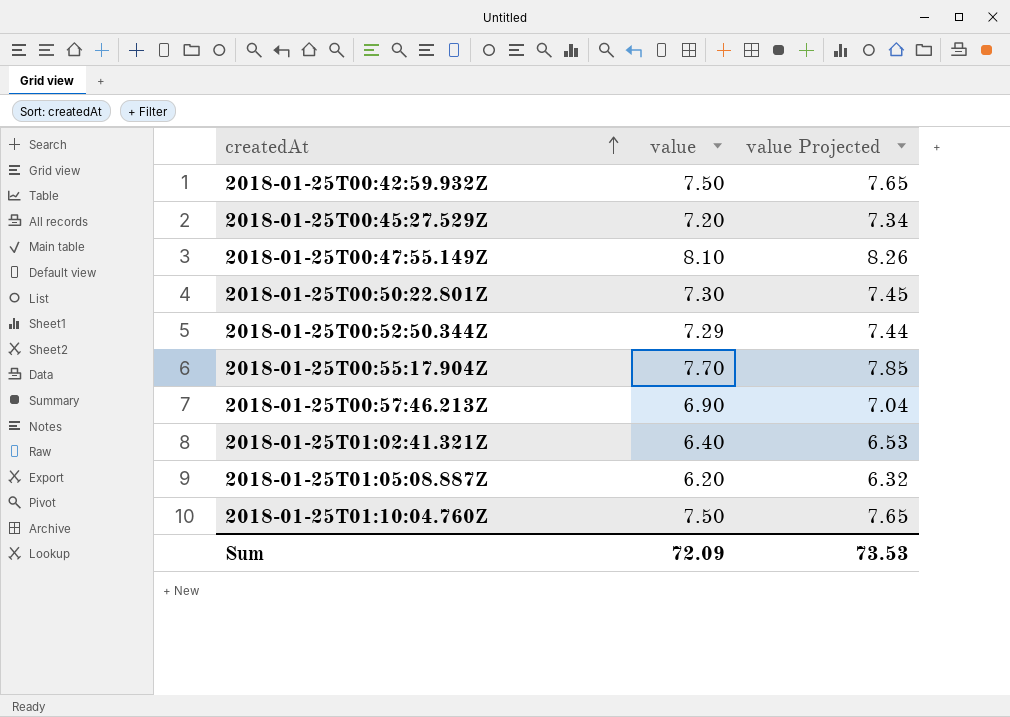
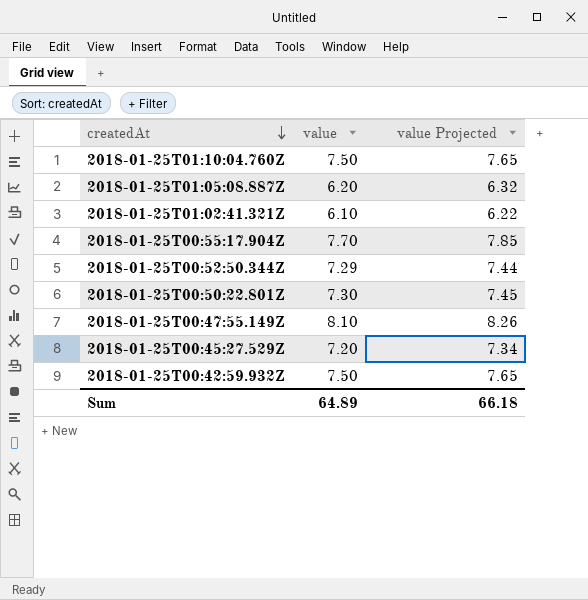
row order: createdAt ascending -> createdAt descending
row 2018-01-25T00:57:46.213Z: 6.90 | 7.04 -> none
2018-01-25T01:02:41.321Z | value: 6.40 -> 6.10
2018-01-25T01:02:41.321Z | value Projected: 6.53 -> 6.22
Sum | value: 72.09 -> 64.89
Sum | value Projected: 73.53 -> 66.18

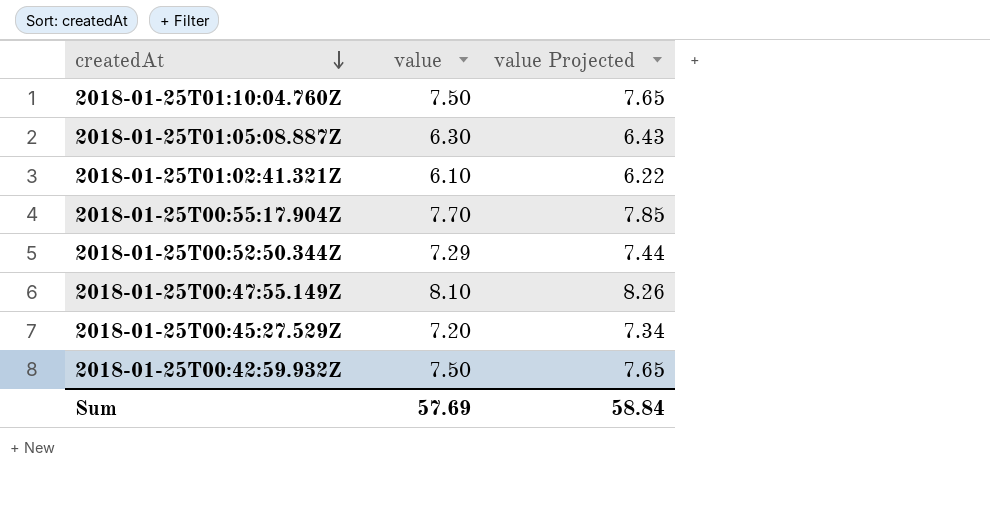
row 2018-01-25T00:50:22.801Z: 7.30 | 7.45 -> none
2018-01-25T01:05:08.887Z | value: 6.20 -> 6.30
2018-01-25T01:05:08.887Z | value Projected: 6.32 -> 6.43
Sum | value: 64.89 -> 57.69
Sum | value Projected: 66.18 -> 58.84

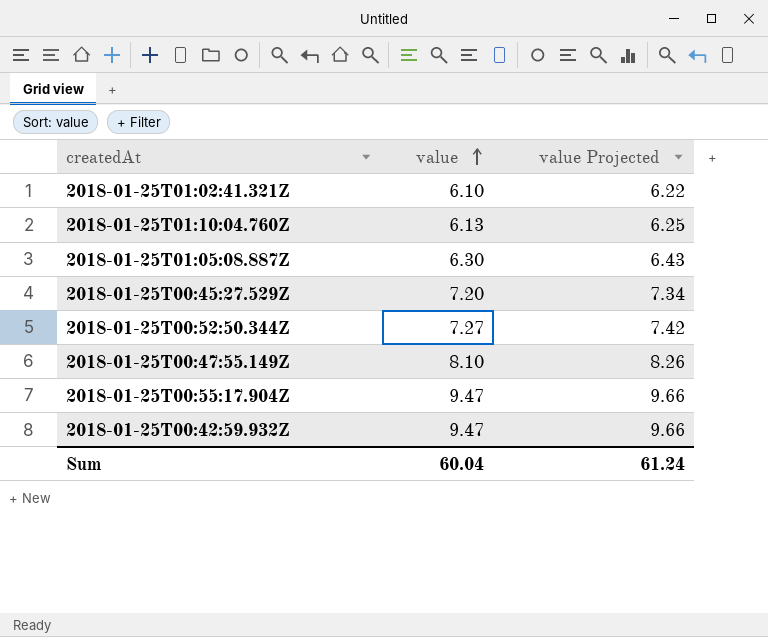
row order: createdAt descending -> value ascending
2018-01-25T01:10:04.760Z | value: 7.50 -> 6.13
2018-01-25T01:10:04.760Z | value Projected: 7.65 -> 6.25
2018-01-25T00:52:50.344Z | value: 7.29 -> 7.27
2018-01-25T00:52:50.344Z | value Projected: 7.44 -> 7.42
2018-01-25T00:55:17.904Z | value: 7.70 -> 9.47
2018-01-25T00:55:17.904Z | value Projected: 7.85 -> 9.66
2018-01-25T00:42:59.932Z | value: 7.50 -> 9.47
2018-01-25T00:42:59.932Z | value Projected: 7.65 -> 9.66
Sum | value: 57.69 -> 60.04
Sum | value Projected: 58.84 -> 61.24

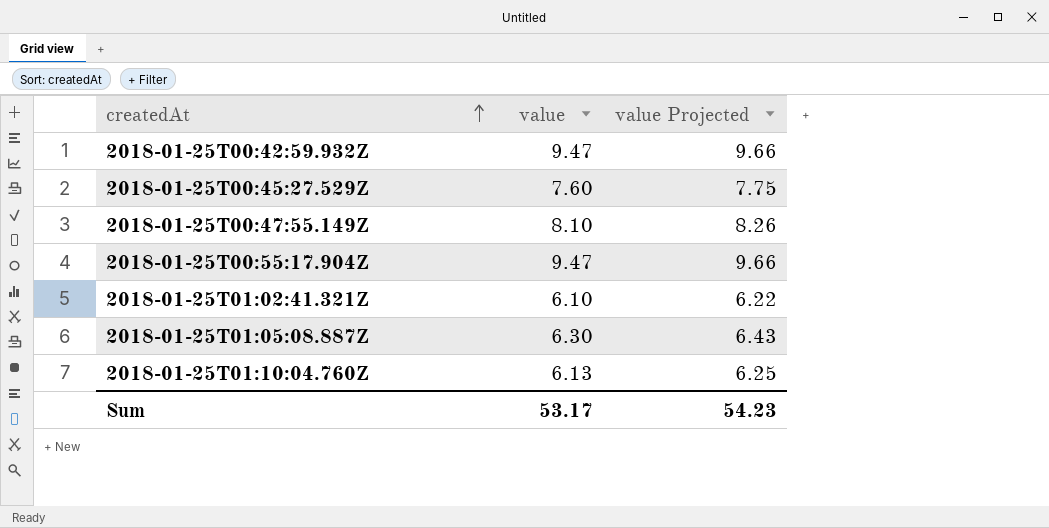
row order: value ascending -> createdAt ascending
row 2018-01-25T00:52:50.344Z: 7.27 | 7.42 -> none
2018-01-25T00:45:27.529Z | value: 7.20 -> 7.60
2018-01-25T00:45:27.529Z | value Projected: 7.34 -> 7.75
Sum | value: 60.04 -> 53.17
Sum | value Projected: 61.24 -> 54.23

